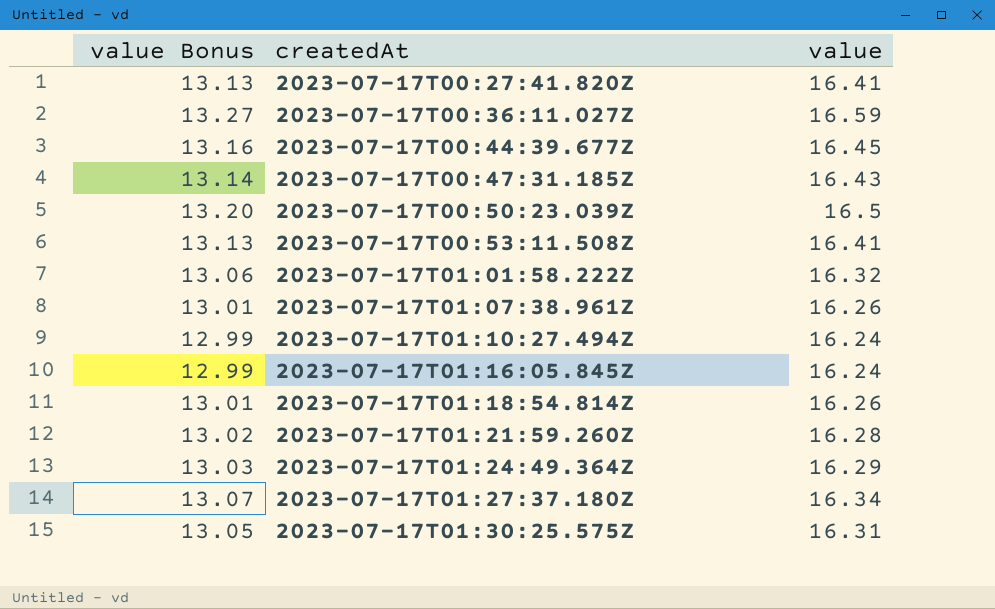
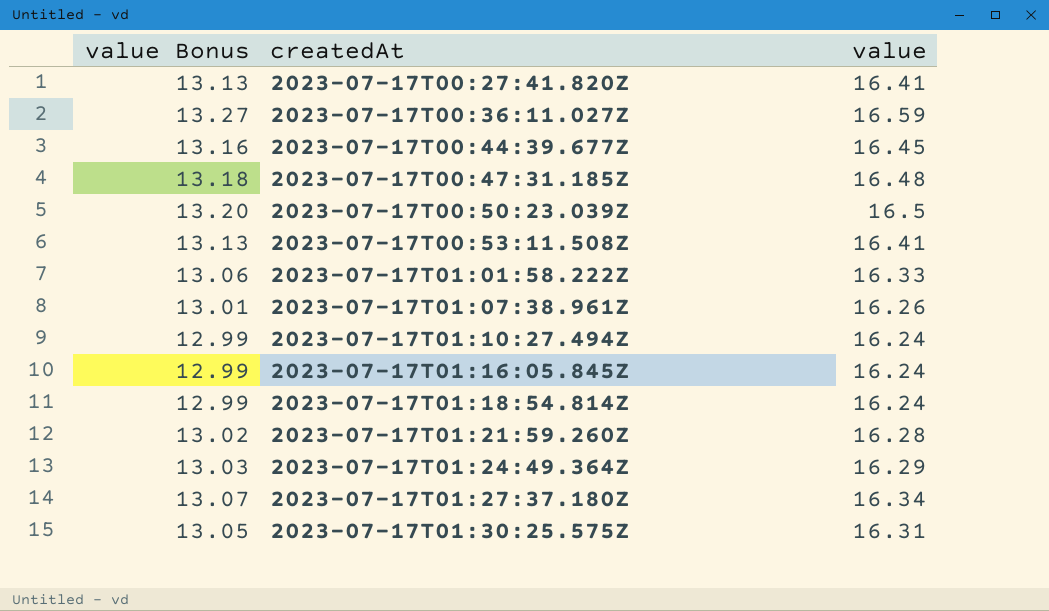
2023-07-17T00:47:31.185Z | value Bonus: 13.14 -> 13.18
2023-07-17T00:47:31.185Z | value: 16.43 -> 16.48
2023-07-17T01:01:58.222Z | value: 16.32 -> 16.33
2023-07-17T01:18:54.814Z | value Bonus: 13.01 -> 12.99
2023-07-17T01:18:54.814Z | value: 16.26 -> 16.24

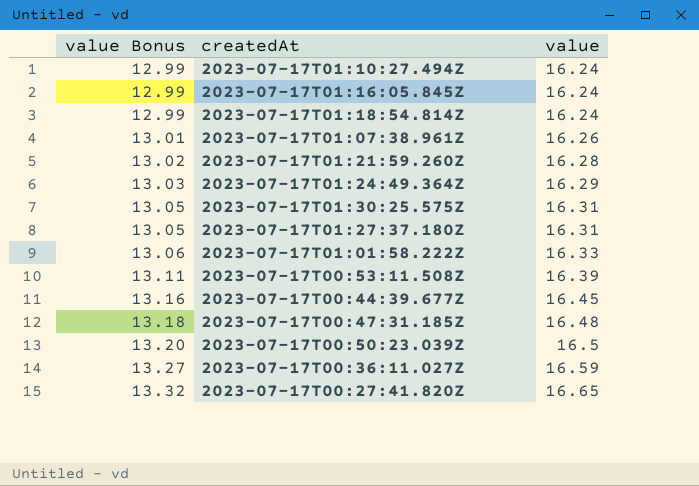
row order: createdAt ascending -> value Bonus ascending
2023-07-17T01:27:37.180Z | value Bonus: 13.07 -> 13.05
2023-07-17T01:27:37.180Z | value: 16.34 -> 16.31
2023-07-17T00:53:11.508Z | value Bonus: 13.13 -> 13.11
2023-07-17T00:53:11.508Z | value: 16.41 -> 16.39
2023-07-17T00:27:41.820Z | value Bonus: 13.13 -> 13.32
2023-07-17T00:27:41.820Z | value: 16.41 -> 16.65

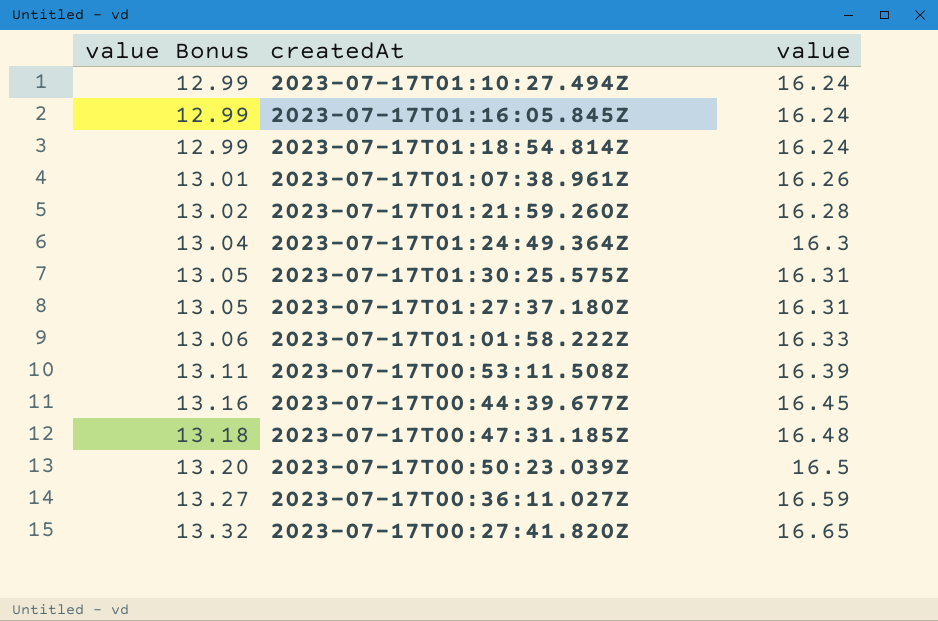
2023-07-17T01:24:49.364Z | value Bonus: 13.03 -> 13.04
2023-07-17T01:24:49.364Z | value: 16.29 -> 16.3

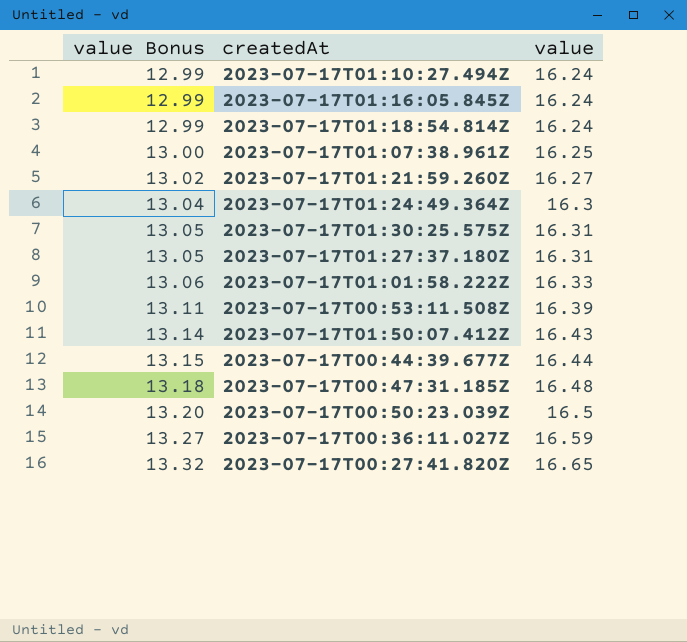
2023-07-17T01:07:38.961Z | value Bonus: 13.01 -> 13.00
2023-07-17T01:07:38.961Z | value: 16.26 -> 16.25
2023-07-17T01:21:59.260Z | value: 16.28 -> 16.27
row 2023-07-17T01:50:07.412Z: none -> 13.14 | 16.43
2023-07-17T00:44:39.677Z | value Bonus: 13.16 -> 13.15
2023-07-17T00:44:39.677Z | value: 16.45 -> 16.44

